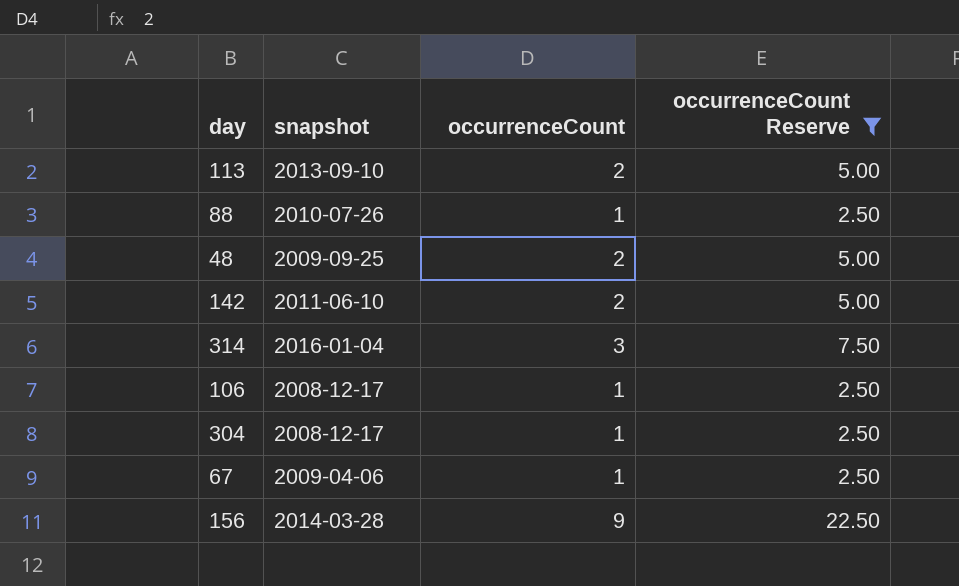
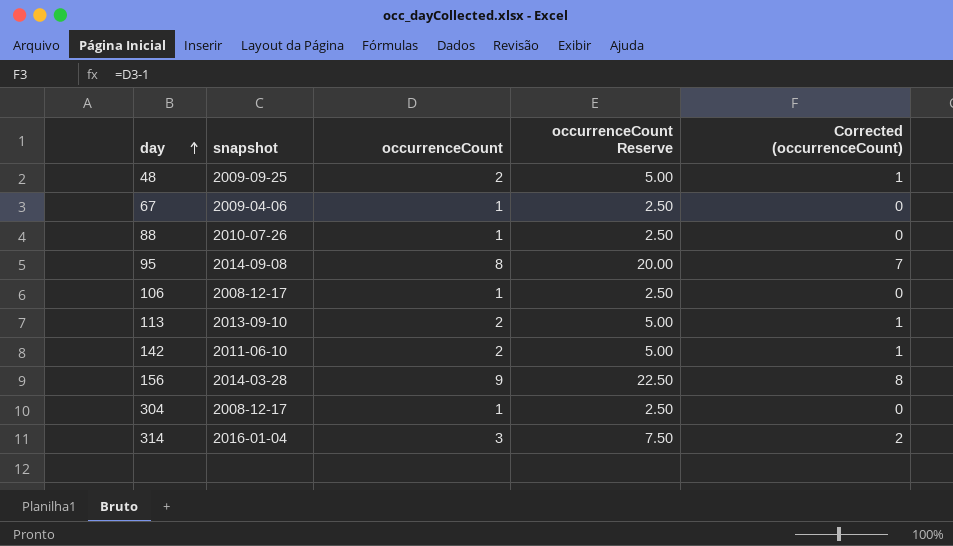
filter: occurrenceCount Reserve != 20.00 -> none
row order: none -> day ascending
column Corrected (occurrenceCount) | formula: none -> [occurrenceCount] - 1

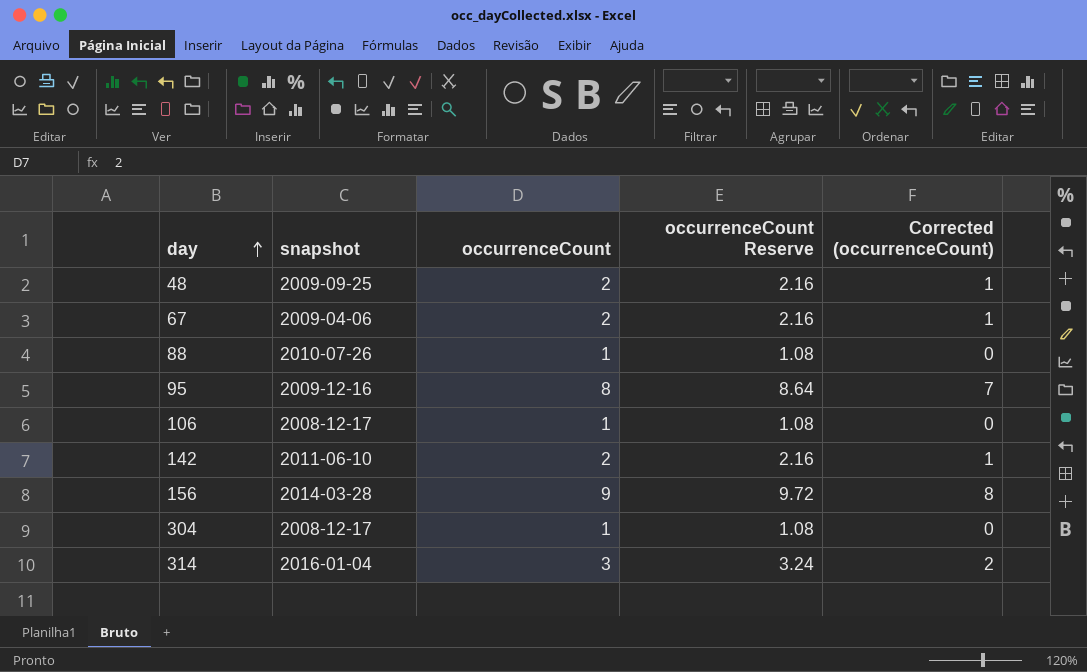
column occurrenceCount Reserve | formula: [occurrenceCount] * 2.5 -> [occurrenceCount] * 1.08
row 113: 2013-09-10 | 2 | 5.00 | 1 -> none
67 | occurrenceCount: 1 -> 2
67 | Corrected (occurrenceCount): 0 -> 1
95 | snapshot: 2014-09-08 -> 2009-12-16

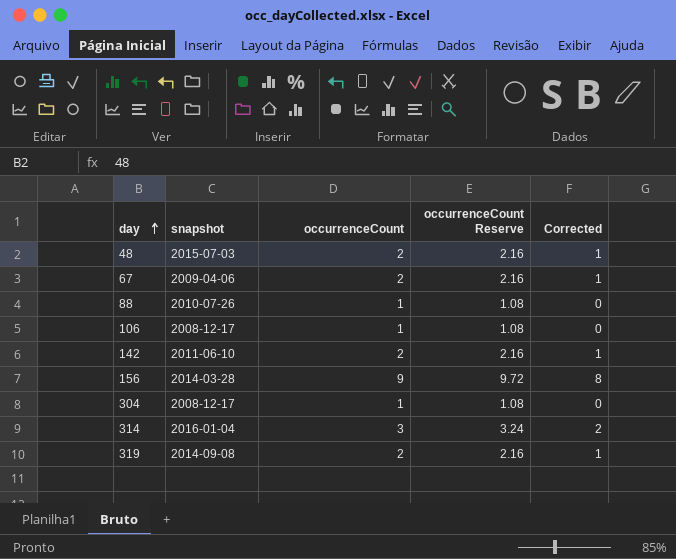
column name: Corrected (occurrenceCount) -> Corrected
row 95: 2009-12-16 | 8 | 8.64 | 7 -> none
48 | snapshot: 2009-09-25 -> 2015-07-03
row 319: none -> 2014-09-08 | 2 | 2.16 | 1

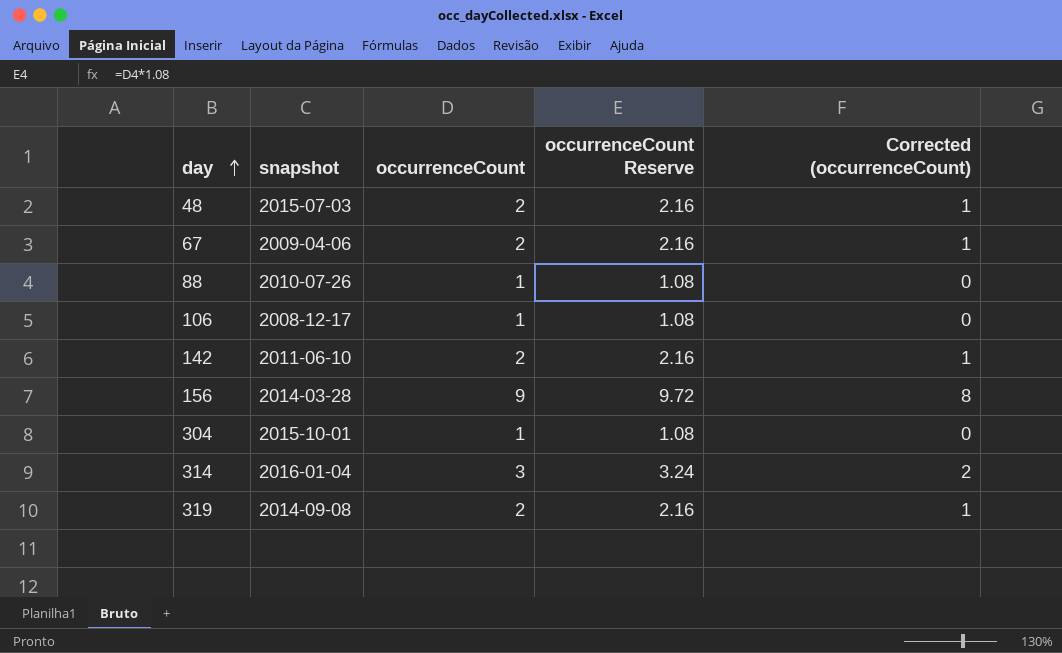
column name: Corrected -> Corrected (occurrenceCount)
304 | snapshot: 2008-12-17 -> 2015-10-01

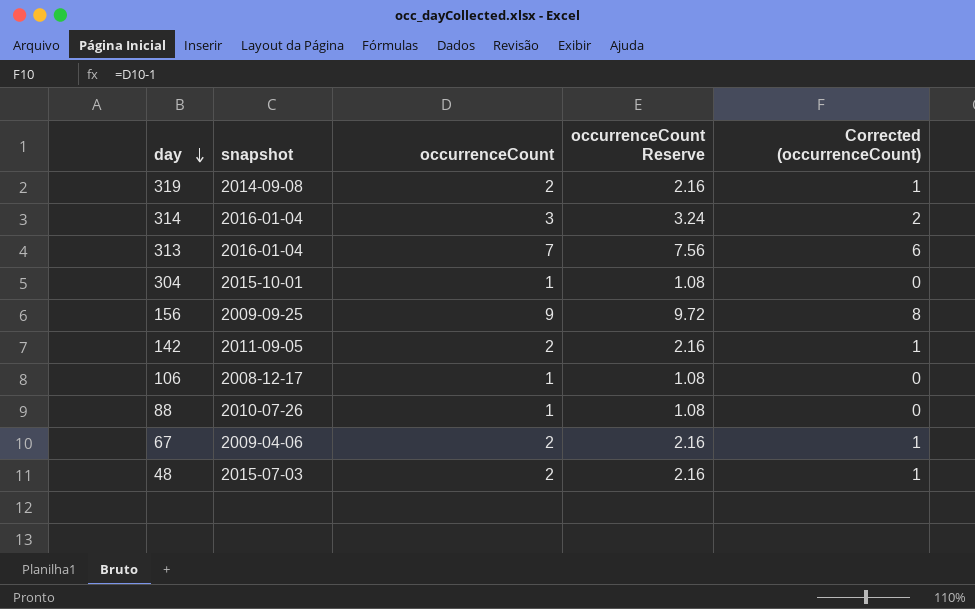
row order: day ascending -> day descending
row 313: none -> 2016-01-04 | 7 | 7.56 | 6
156 | snapshot: 2014-03-28 -> 2009-09-25
142 | snapshot: 2011-06-10 -> 2011-09-05

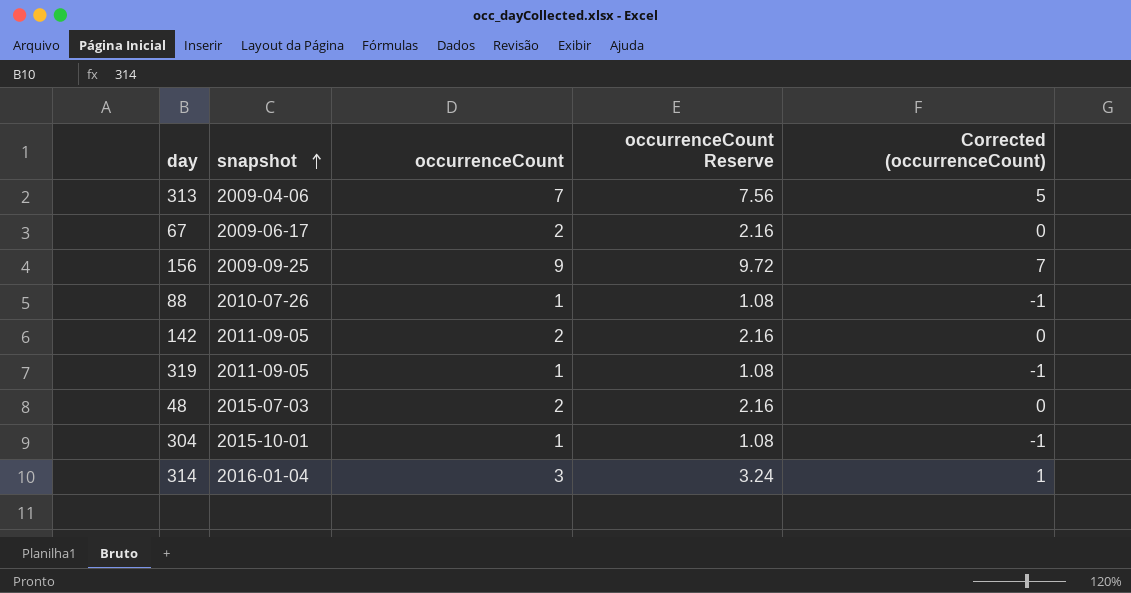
row order: day descending -> snapshot ascending
column Corrected (occurrenceCount) | formula: [occurrenceCount] - 1 -> [occurrenceCount] - 2
row 106: 2008-12-17 | 1 | 1.08 | 0 -> none
313 | snapshot: 2016-01-04 -> 2009-04-06
67 | snapshot: 2009-04-06 -> 2009-06-17
319 | snapshot: 2014-09-08 -> 2011-09-05
319 | occurrenceCount: 2 -> 1
319 | occurrenceCount Reserve: 2.16 -> 1.08

